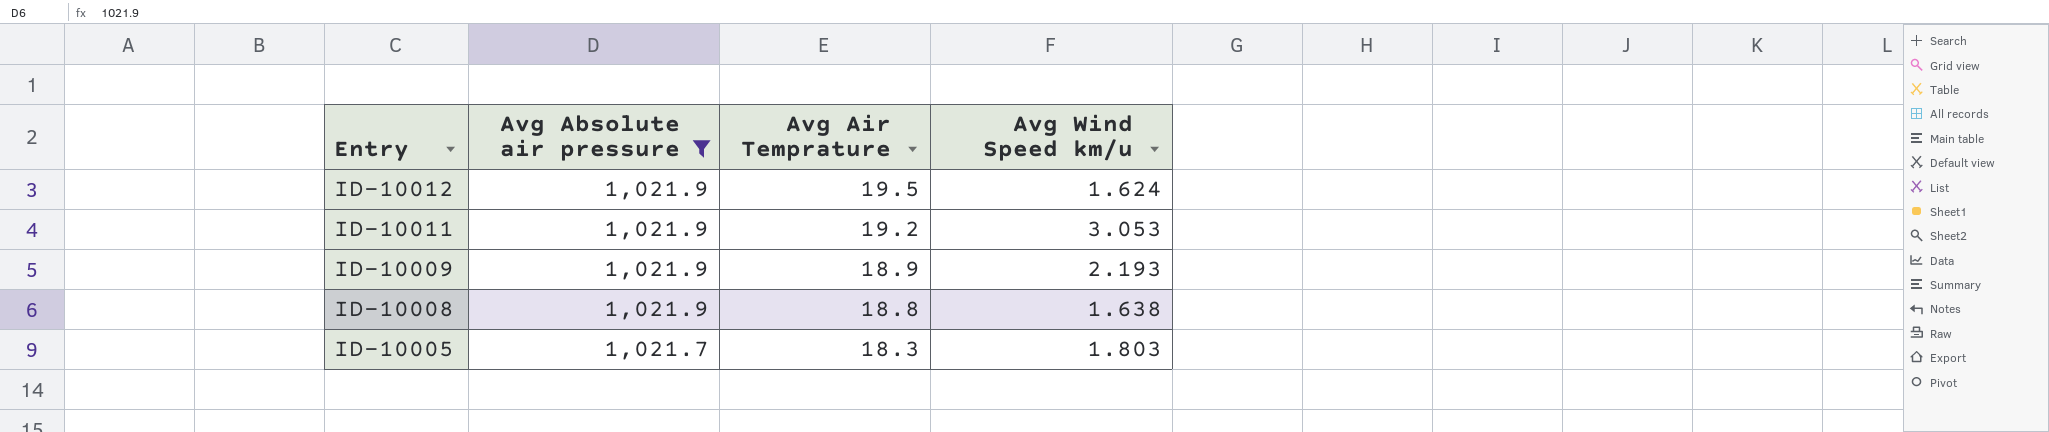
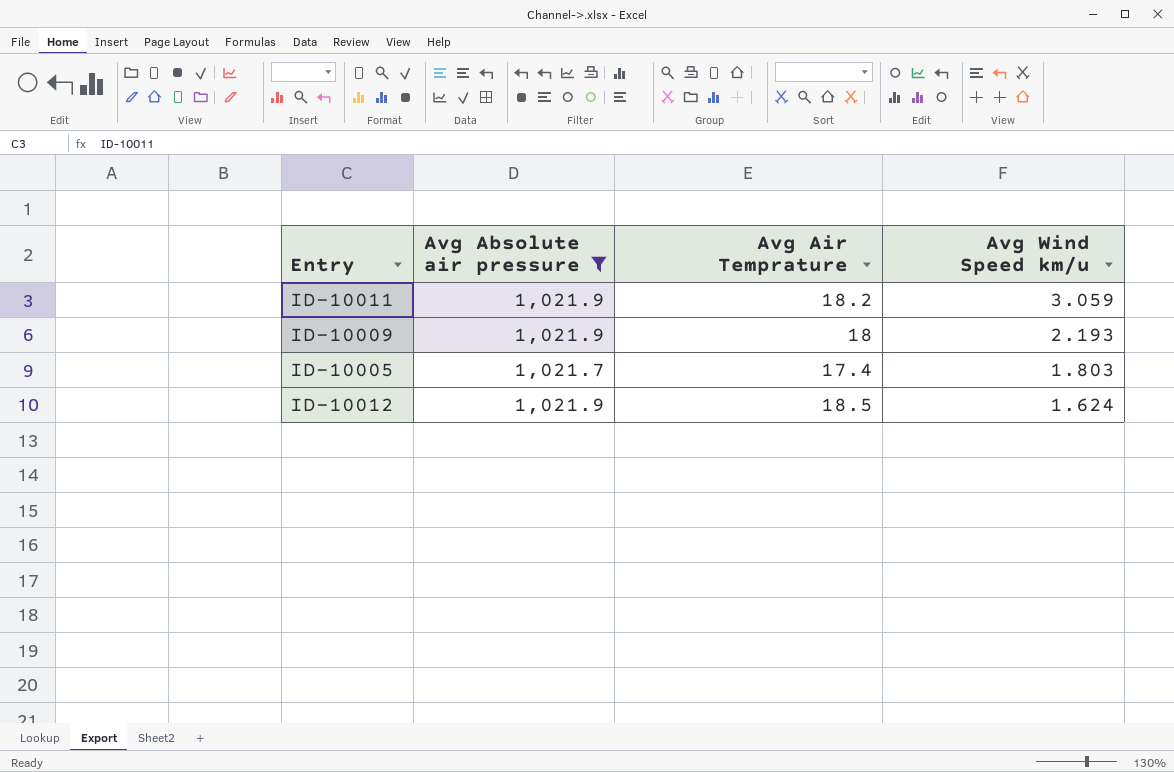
row order: Entry descending -> Avg Wind Speed km/u descending
row ID-10008: 1,021.9 | 18.8 | 1.638 -> none
ID-10011 | Avg Air Temprature: 19.2 -> 18.2
ID-10011 | Avg Wind Speed km/u: 3.053 -> 3.059
ID-10009 | Avg Air Temprature: 18.9 -> 18
ID-10005 | Avg Air Temprature: 18.3 -> 17.4
ID-10012 | Avg Air Temprature: 19.5 -> 18.5

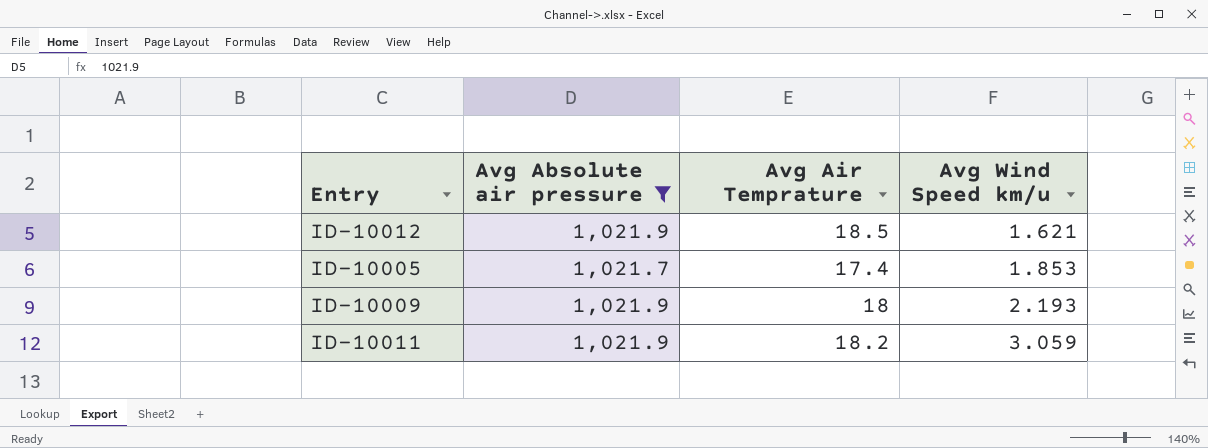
row order: Avg Wind Speed km/u descending -> Avg Wind Speed km/u ascending
ID-10012 | Avg Wind Speed km/u: 1.624 -> 1.621
ID-10005 | Avg Wind Speed km/u: 1.803 -> 1.853

